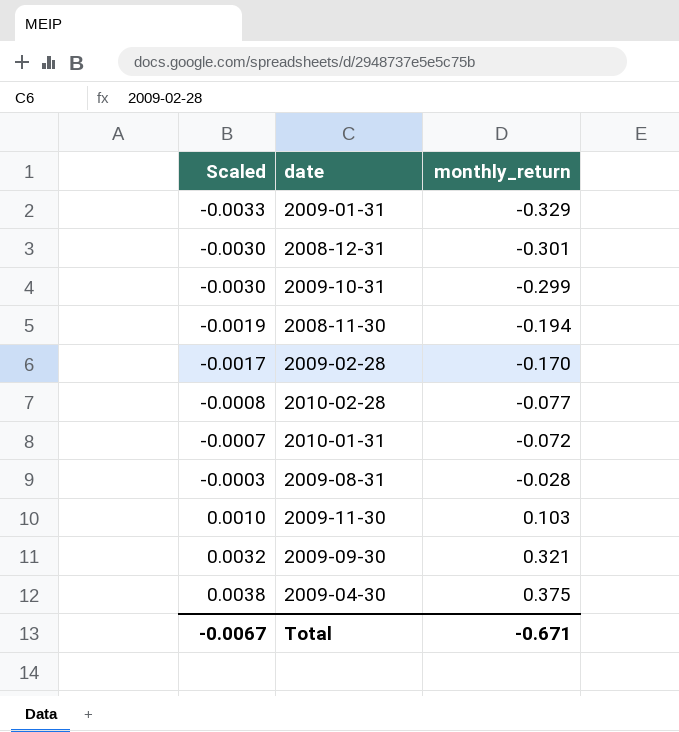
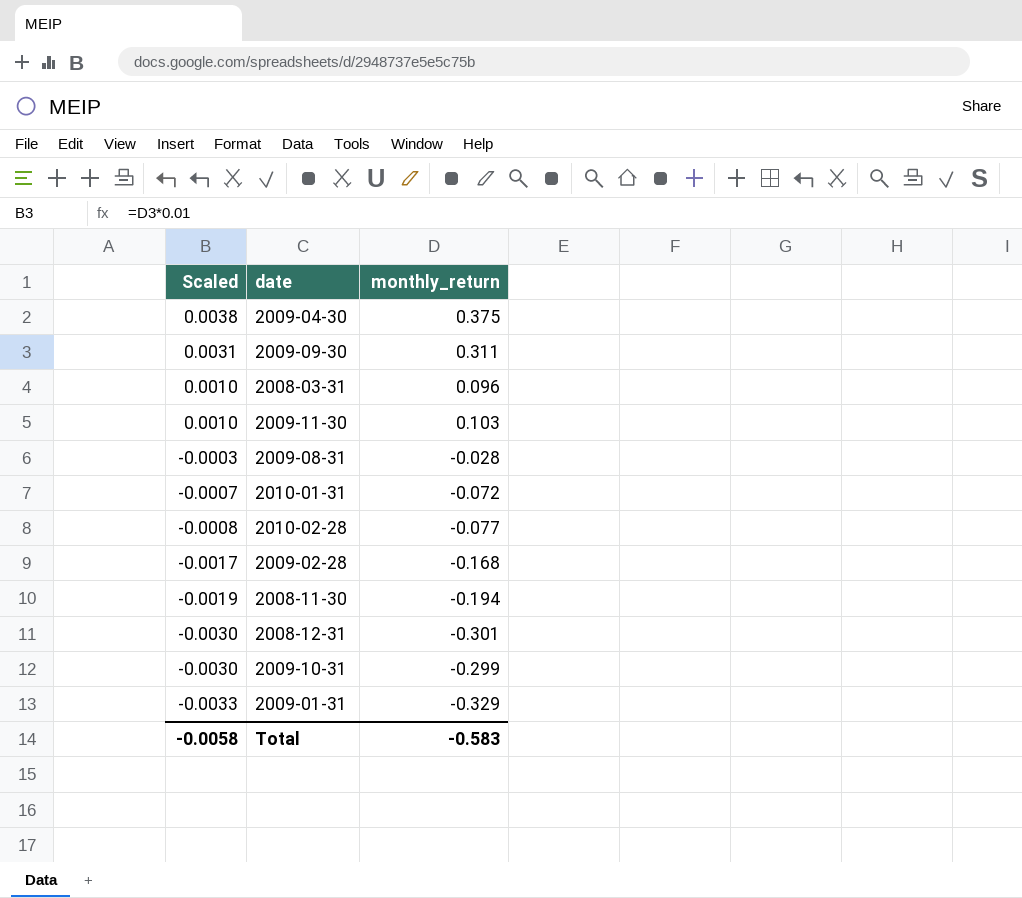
row order: Scaled ascending -> Scaled descending
2009-09-30 | Scaled: 0.0032 -> 0.0031
2009-09-30 | monthly_return: 0.321 -> 0.311
row 2008-03-31: none -> 0.0010 | 0.096
2009-02-28 | monthly_return: -0.170 -> -0.168
Total | Scaled: -0.0067 -> -0.0058
Total | monthly_return: -0.671 -> -0.583

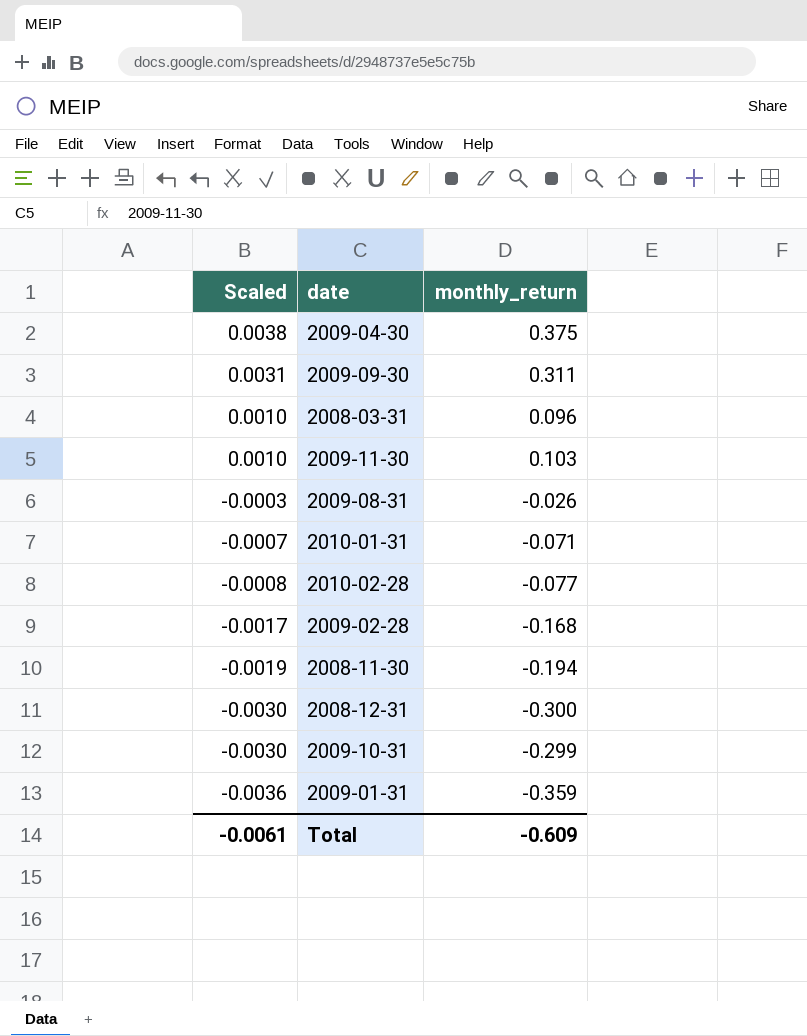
2009-08-31 | monthly_return: -0.028 -> -0.026
2010-01-31 | monthly_return: -0.072 -> -0.071
2008-12-31 | monthly_return: -0.301 -> -0.300
2009-01-31 | Scaled: -0.0033 -> -0.0036
2009-01-31 | monthly_return: -0.329 -> -0.359
Total | Scaled: -0.0058 -> -0.0061
Total | monthly_return: -0.583 -> -0.609

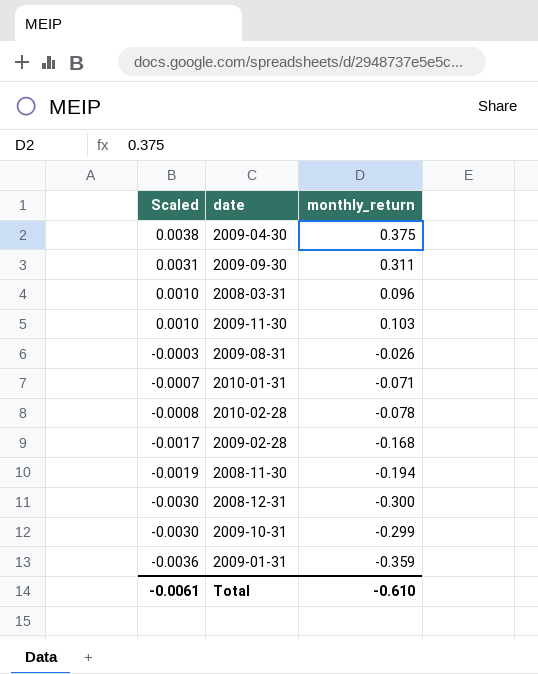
2010-02-28 | monthly_return: -0.077 -> -0.078
Total | monthly_return: -0.609 -> -0.610

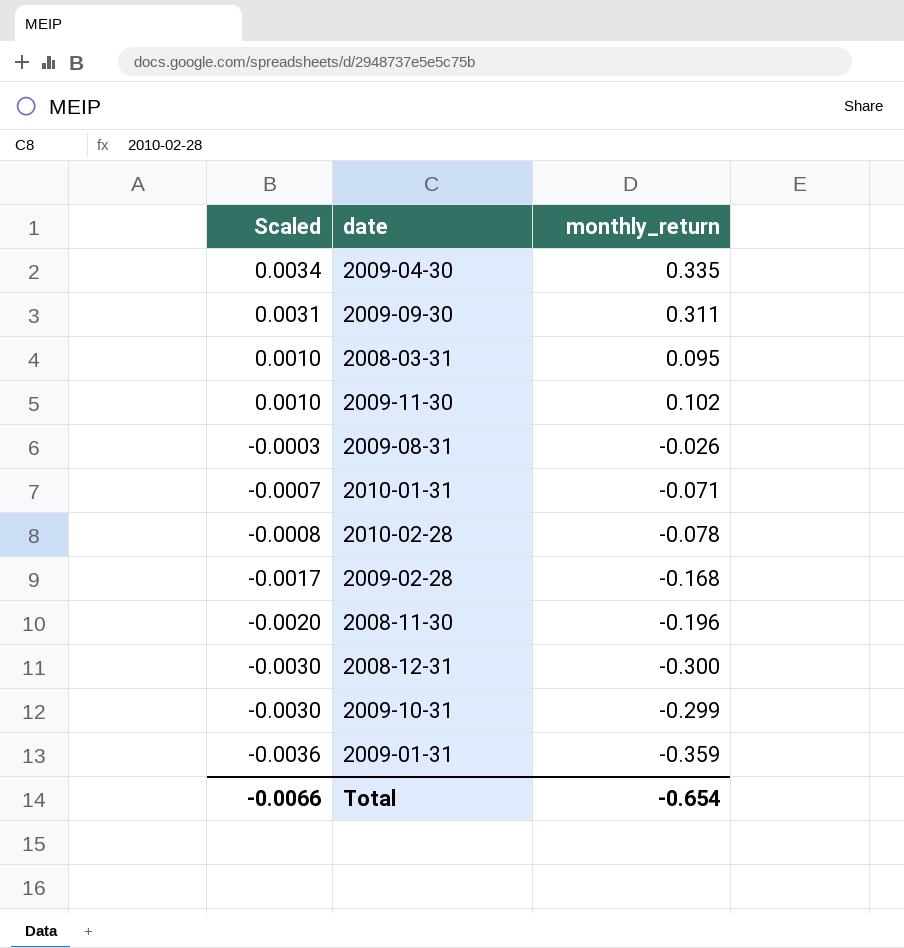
2009-04-30 | Scaled: 0.0038 -> 0.0034
2009-04-30 | monthly_return: 0.375 -> 0.335
2008-03-31 | monthly_return: 0.096 -> 0.095
2009-11-30 | monthly_return: 0.103 -> 0.102
2008-11-30 | Scaled: -0.0019 -> -0.0020
2008-11-30 | monthly_return: -0.194 -> -0.196
Total | Scaled: -0.0061 -> -0.0066
Total | monthly_return: -0.610 -> -0.654

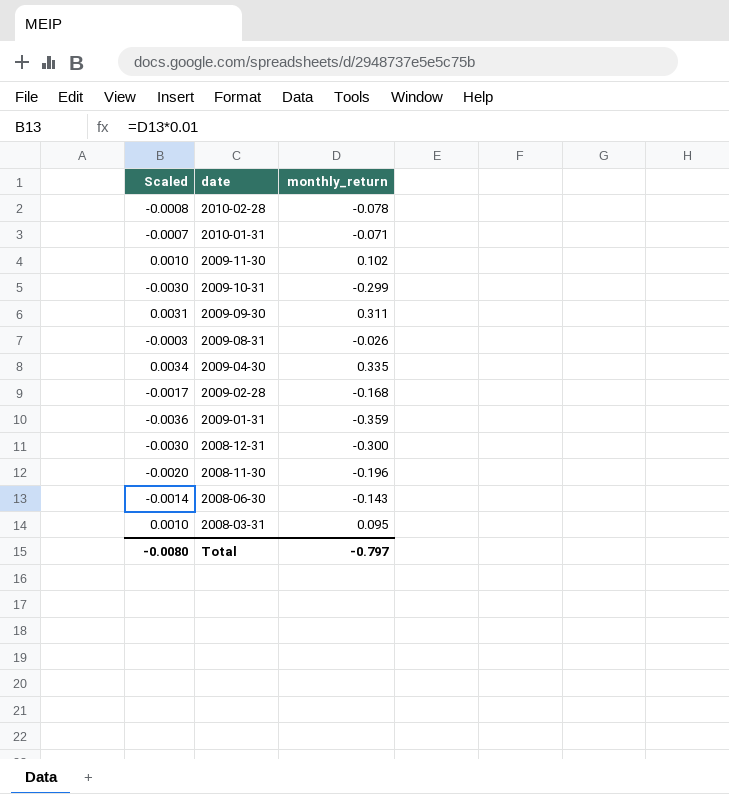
row order: Scaled descending -> date descending
row 2008-06-30: none -> -0.0014 | -0.143
Total | Scaled: -0.0066 -> -0.0080
Total | monthly_return: -0.654 -> -0.797

